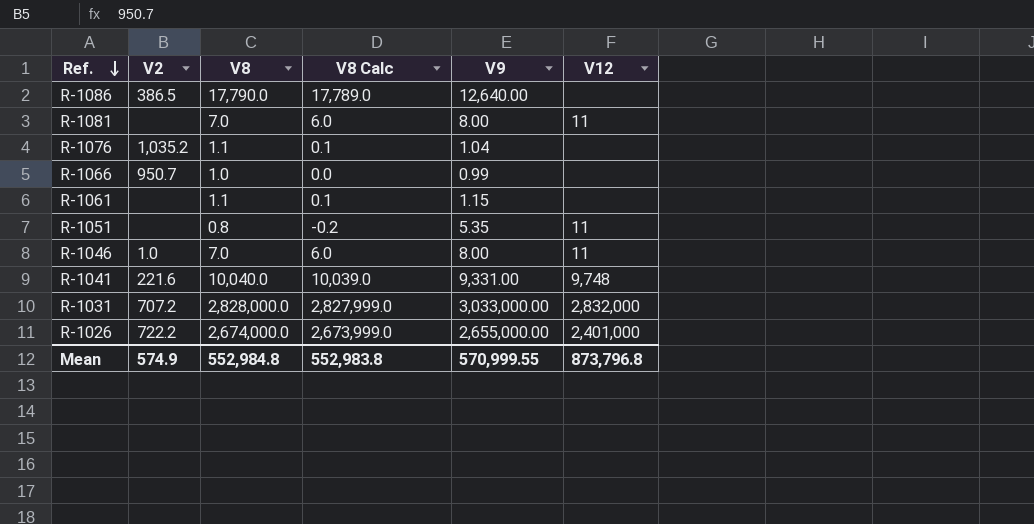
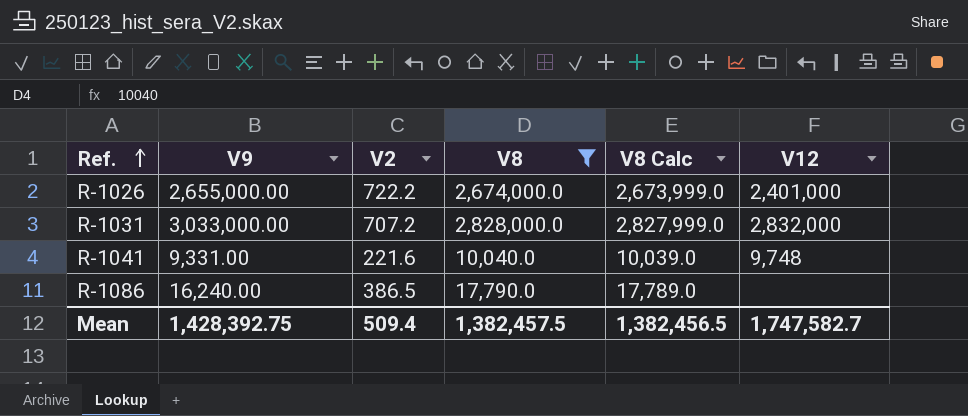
filter: none -> V8 >= 10,040.0
row order: Ref. descending -> Ref. ascending
column V9 | position: 5 -> 2
R-1086 | V9: 12,640.00 -> 16,240.00
Mean | V9: 570,999.55 -> 1,428,392.75
Mean | V2: 574.9 -> 509.4
Mean | V8: 552,984.8 -> 1,382,457.5
Mean | V8 Calc: 552,983.8 -> 1,382,456.5
Mean | V12: 873,796.8 -> 1,747,582.7

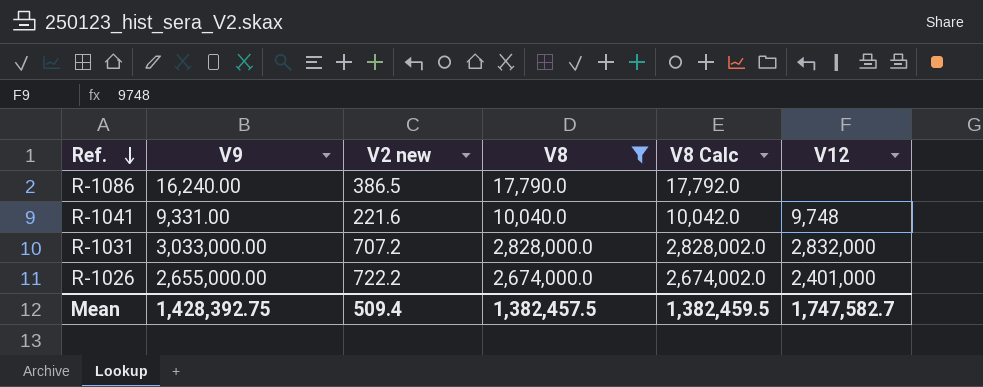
row order: Ref. ascending -> Ref. descending
column name: V2 -> V2 new
column V8 Calc | formula: [V8] - 1 -> [V8] + 2
Mean | V8 Calc: 1,382,456.5 -> 1,382,459.5

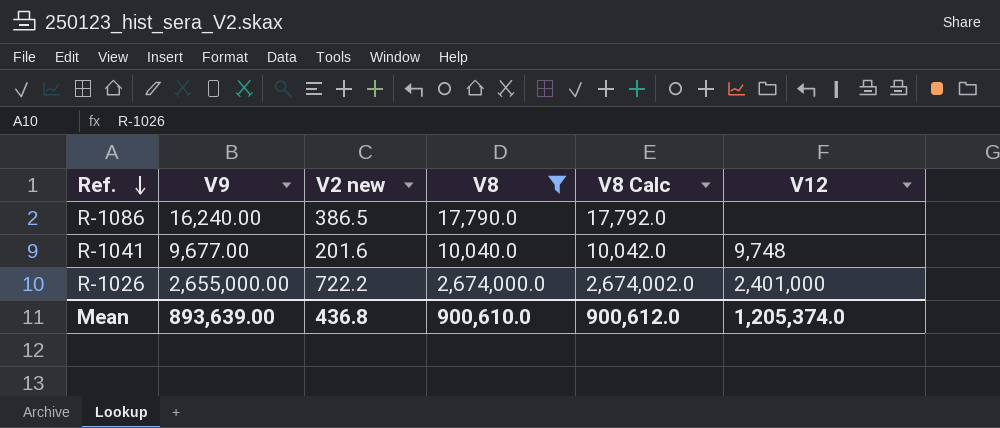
row R-1031: 3,033,000.00 | 707.2 | 2,828,000.0 | 2,828,002.0 | 2,832,000 -> none
R-1041 | V9: 9,331.00 -> 9,677.00
R-1041 | V2 new: 221.6 -> 201.6
Mean | V9: 1,428,392.75 -> 893,639.00
Mean | V2 new: 509.4 -> 436.8
Mean | V8: 1,382,457.5 -> 900,610.0
Mean | V8 Calc: 1,382,459.5 -> 900,612.0
Mean | V12: 1,747,582.7 -> 1,205,374.0

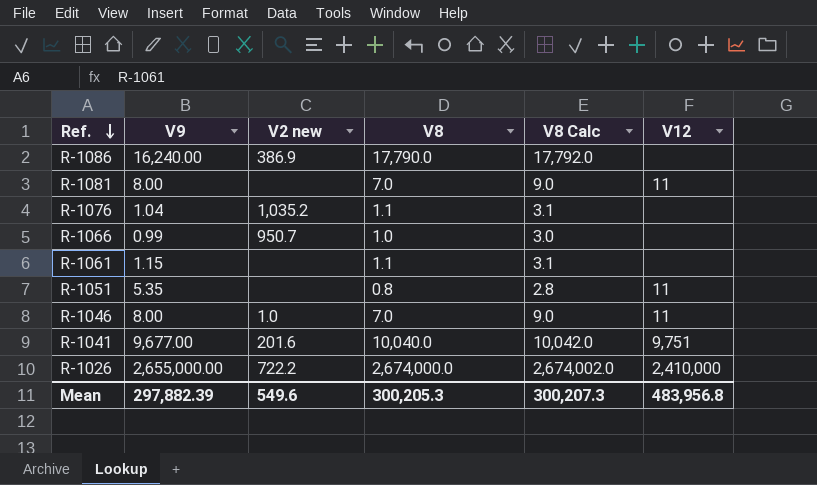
filter: V8 >= 10,040.0 -> none
R-1086 | V2 new: 386.5 -> 386.9
R-1041 | V12: 9,748 -> 9,751
R-1026 | V12: 2,401,000 -> 2,410,000
Mean | V9: 893,639.00 -> 297,882.39
Mean | V2 new: 436.8 -> 549.6
Mean | V8: 900,610.0 -> 300,205.3
Mean | V8 Calc: 900,612.0 -> 300,207.3
Mean | V12: 1,205,374.0 -> 483,956.8

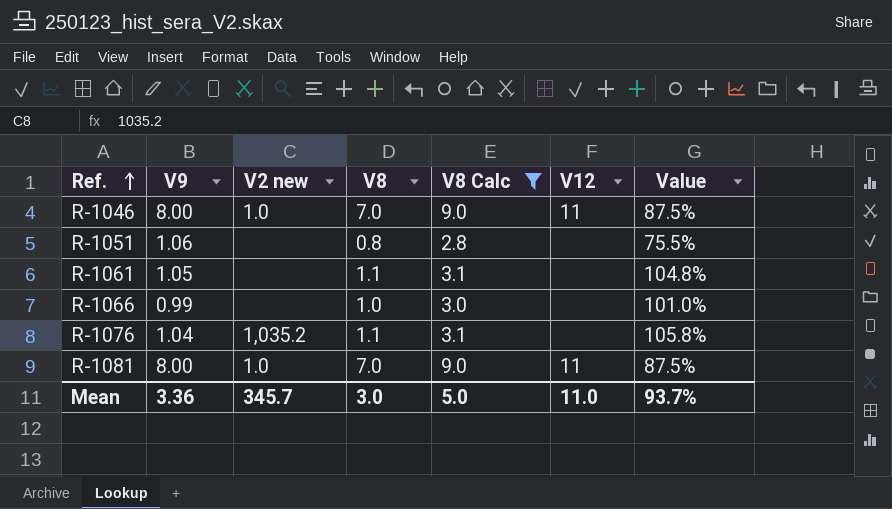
filter: none -> V8 Calc <= 9.0
row order: Ref. descending -> Ref. ascending
column Value | formula: none -> [V8] / [V9]
R-1051 | V9: 5.35 -> 1.06
R-1051 | V12: 11 -> none
R-1061 | V9: 1.15 -> 1.05
R-1066 | V2 new: 950.7 -> none
R-1081 | V2 new: none -> 1.0
Mean | V9: 297,882.39 -> 3.36
Mean | V2 new: 549.6 -> 345.7
Mean | V8: 300,205.3 -> 3.0
Mean | V8 Calc: 300,207.3 -> 5.0
Mean | V12: 483,956.8 -> 11.0

